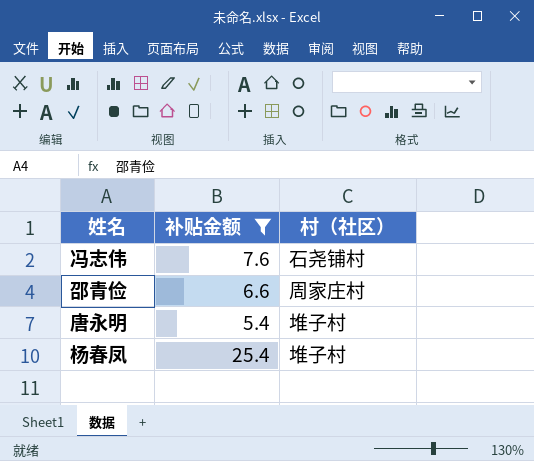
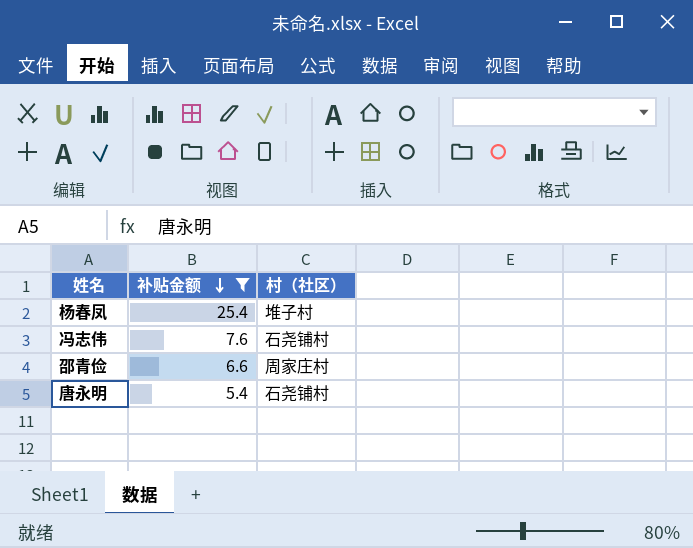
row order: none -> 补贴金额 descending
唐永明 | 村（社区）: 堆子村 -> 石尧铺村

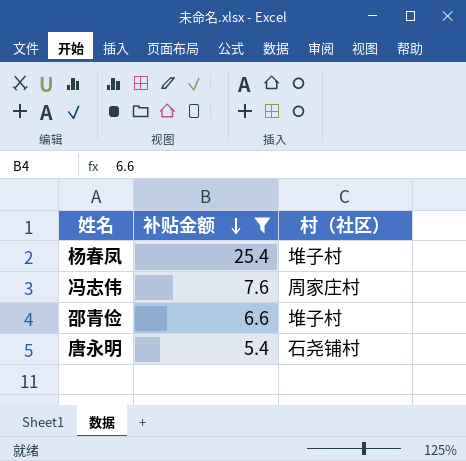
冯志伟 | 村（社区）: 石尧铺村 -> 周家庄村
邵青俭 | 村（社区）: 周家庄村 -> 堆子村

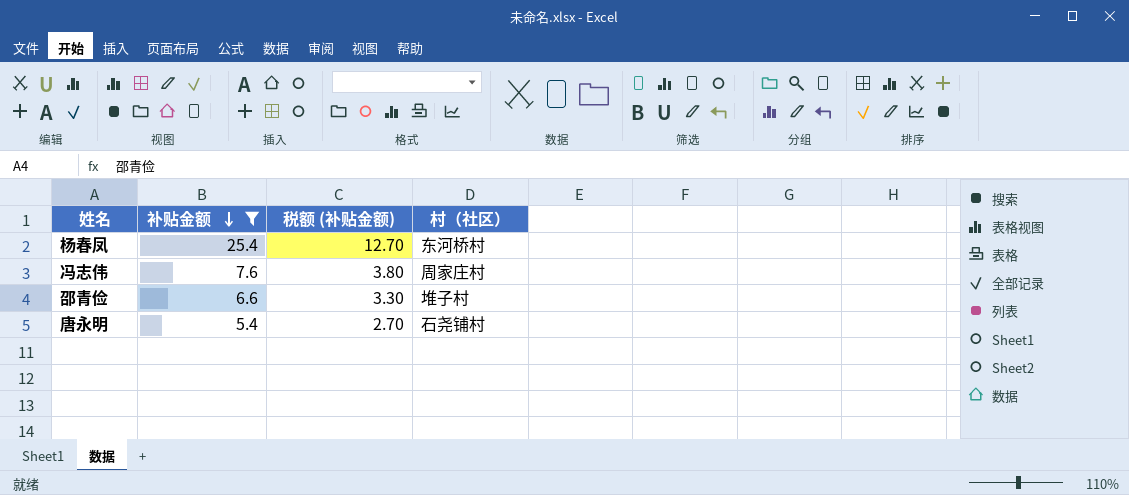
column 税额 (补贴金额) | formula: none -> [补贴金额] * 0.5
杨春凤 | 村（社区）: 堆子村 -> 东河桥村

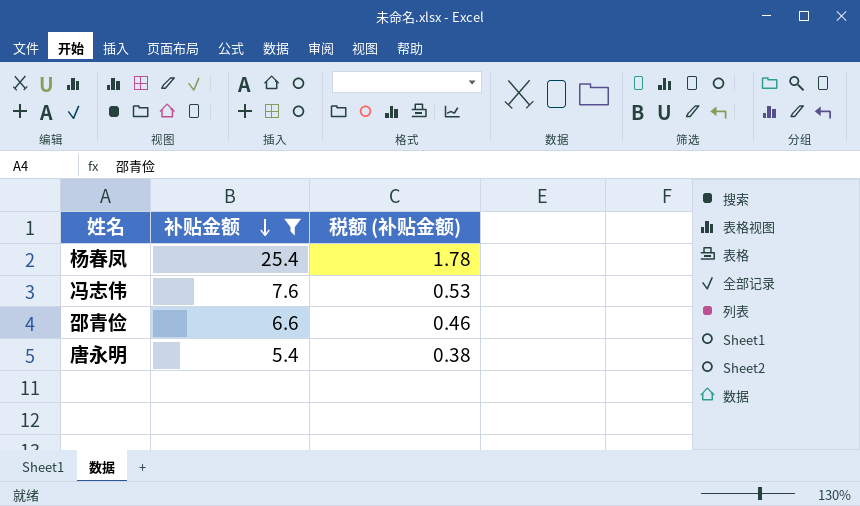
column 村（社区） | position: 4 -> none
column 税额 (补贴金额) | formula: [补贴金额] * 0.5 -> [补贴金额] * 0.07

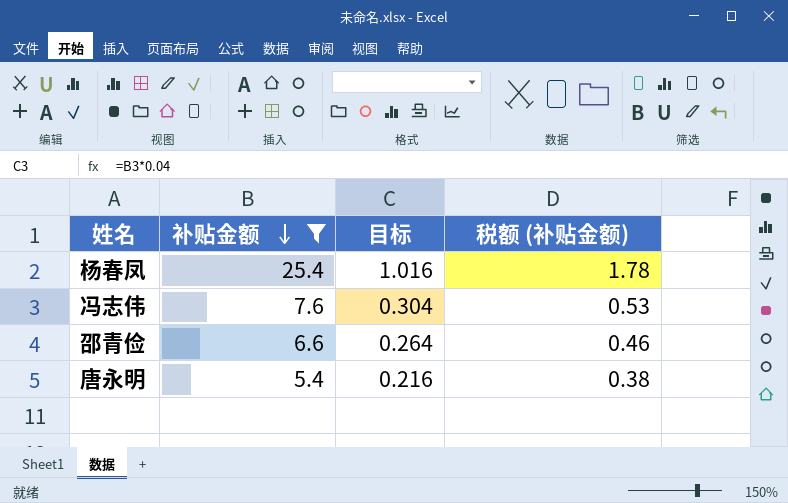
column 目标 | formula: none -> [补贴金额] * 0.04

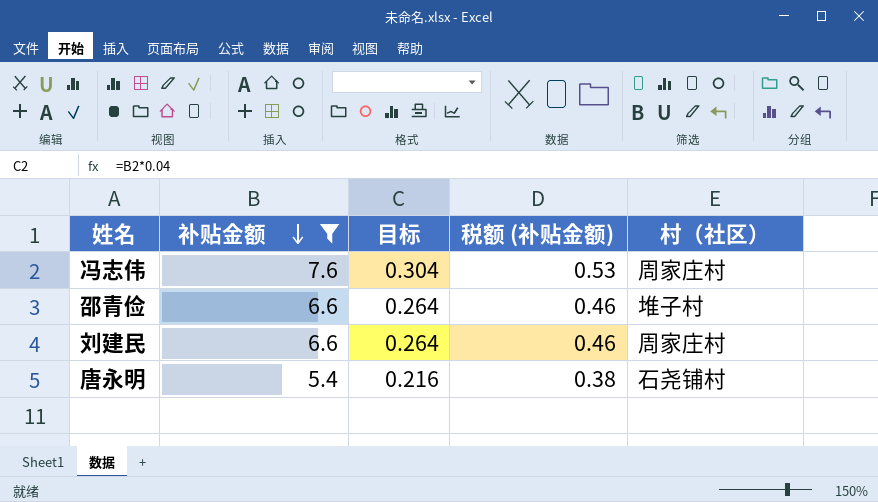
column 村（社区） | position: none -> 5
row 杨春凤: 25.4 | 1.016 | 1.78 -> none
row 刘建民: none -> 6.6 | 0.264 | 0.46 | 周家庄村

